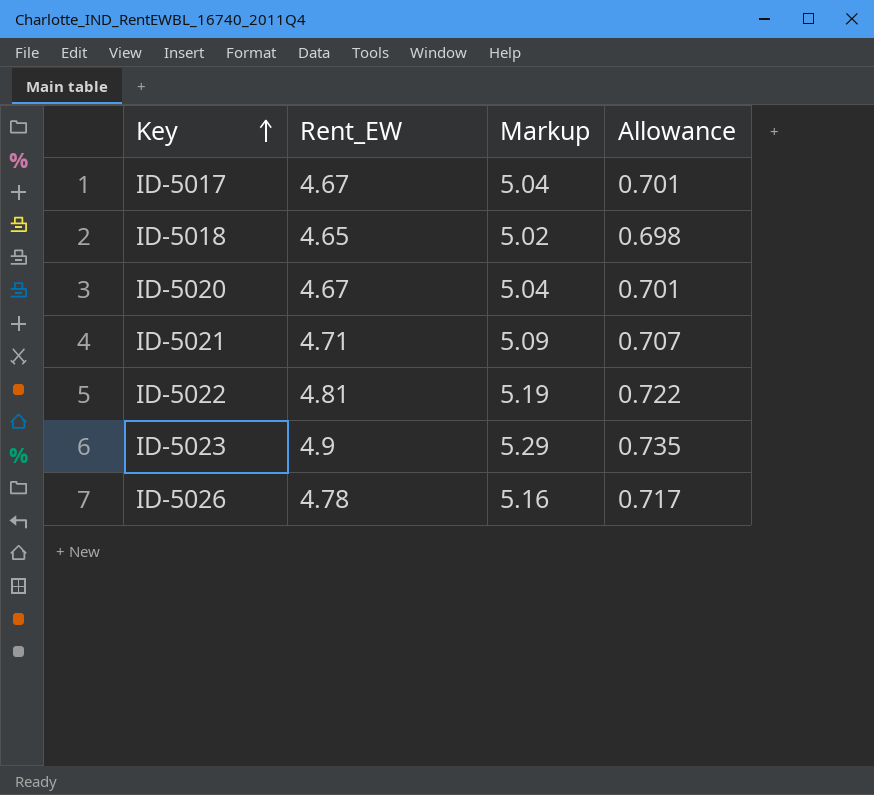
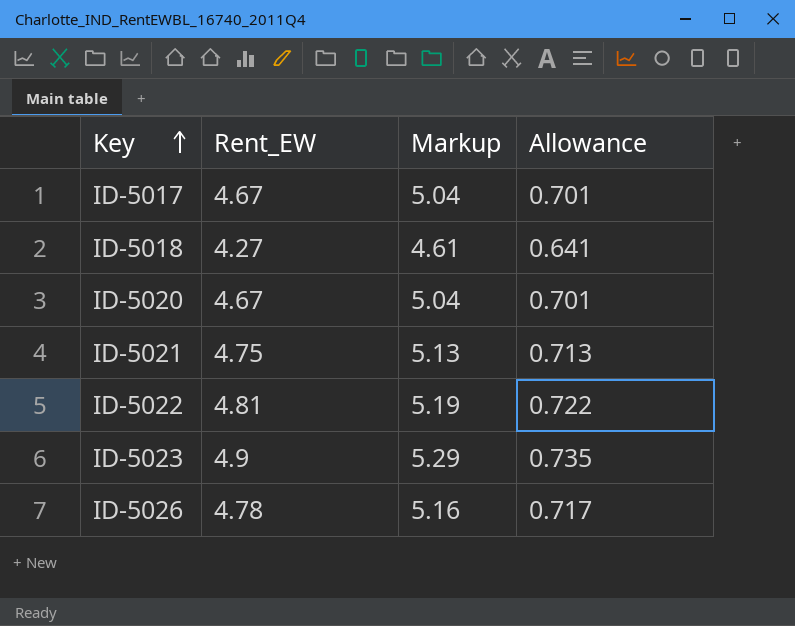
ID-5018 | Rent_EW: 4.65 -> 4.27
ID-5018 | Markup: 5.02 -> 4.61
ID-5018 | Allowance: 0.698 -> 0.641
ID-5021 | Rent_EW: 4.71 -> 4.75
ID-5021 | Markup: 5.09 -> 5.13
ID-5021 | Allowance: 0.707 -> 0.713

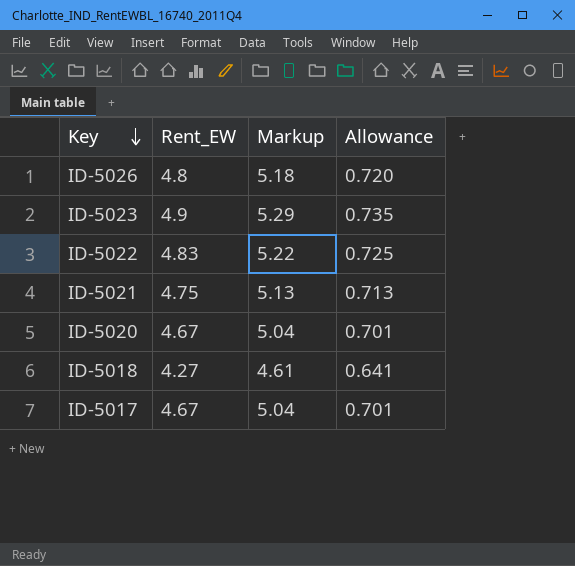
row order: Key ascending -> Key descending
ID-5026 | Rent_EW: 4.78 -> 4.8
ID-5026 | Markup: 5.16 -> 5.18
ID-5026 | Allowance: 0.717 -> 0.720
ID-5022 | Rent_EW: 4.81 -> 4.83
ID-5022 | Markup: 5.19 -> 5.22
ID-5022 | Allowance: 0.722 -> 0.725

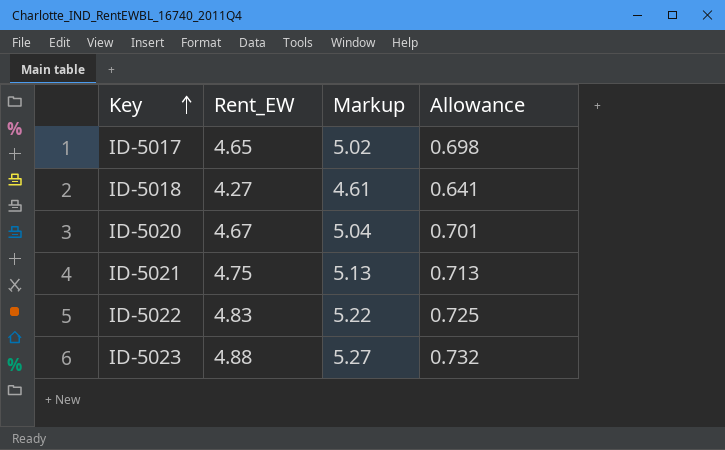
row order: Key descending -> Key ascending
row ID-5026: 4.8 | 5.18 | 0.720 -> none
ID-5017 | Rent_EW: 4.67 -> 4.65
ID-5017 | Markup: 5.04 -> 5.02
ID-5017 | Allowance: 0.701 -> 0.698
ID-5023 | Rent_EW: 4.9 -> 4.88
ID-5023 | Markup: 5.29 -> 5.27
ID-5023 | Allowance: 0.735 -> 0.732

